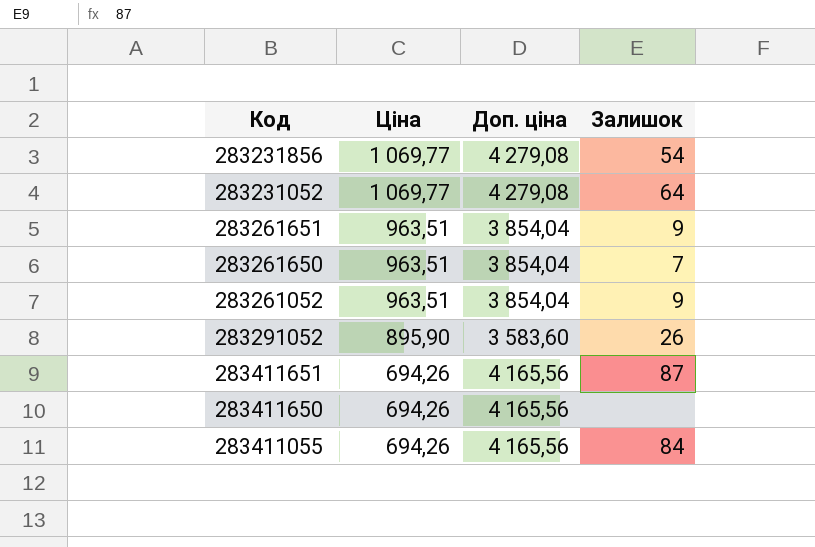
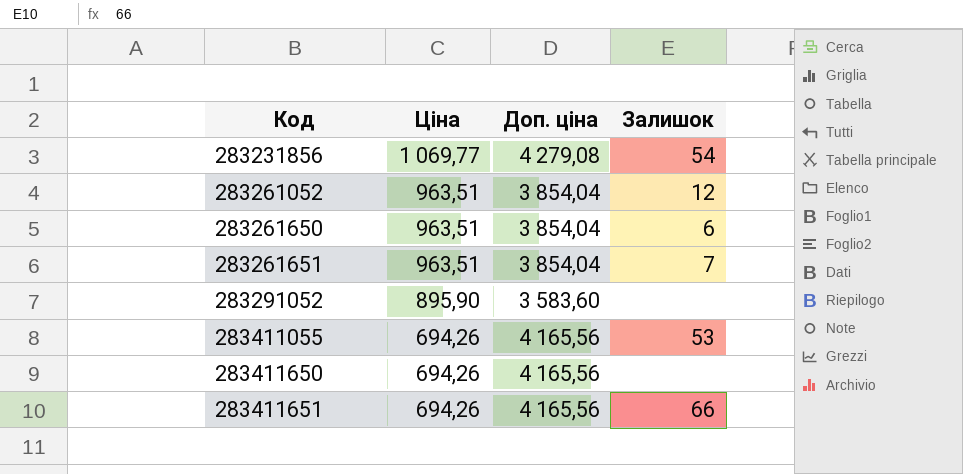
row order: Ціна descending -> Код ascending
row 283231052: 1 069,77 | 4 279,08 | 64 -> none
283261052 | Залишок: 9 -> 12
283261650 | Залишок: 7 -> 6
283261651 | Залишок: 9 -> 7
283291052 | Залишок: 26 -> none
283411055 | Залишок: 84 -> 53
283411651 | Залишок: 87 -> 66

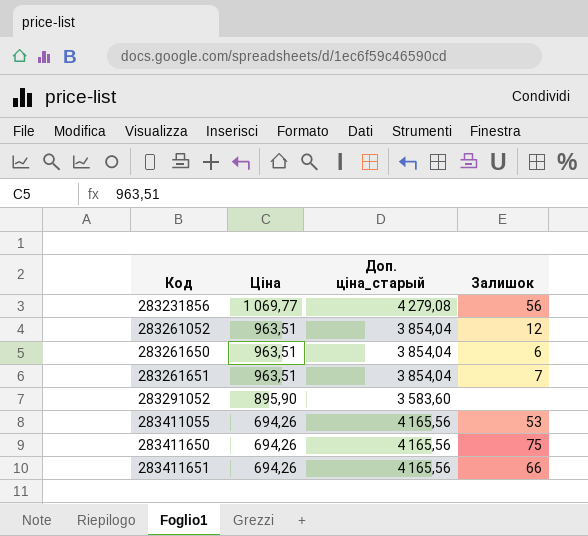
column name: Доп. ціна -> Доп. ціна_старый
283231856 | Залишок: 54 -> 56
283411650 | Залишок: none -> 75

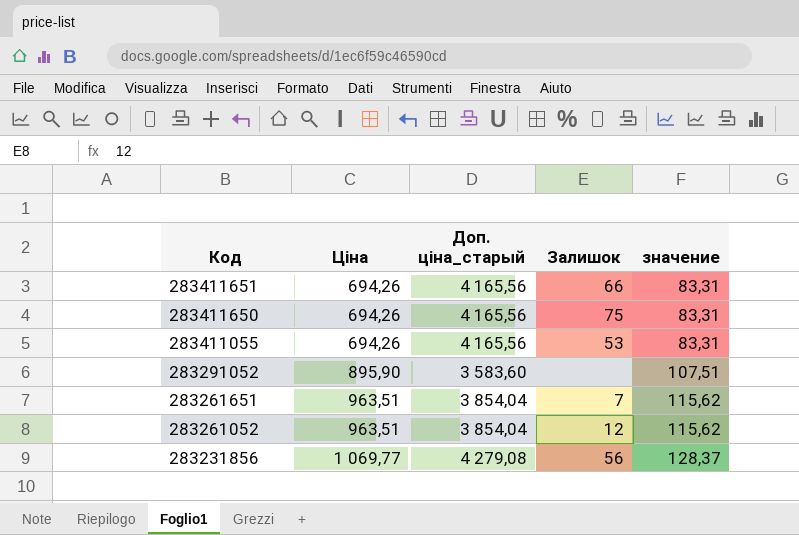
row order: Код ascending -> Код descending
column значение | formula: none -> [Ціна] * 0,12
row 283261650: 963,51 | 3 854,04 | 6 -> none

